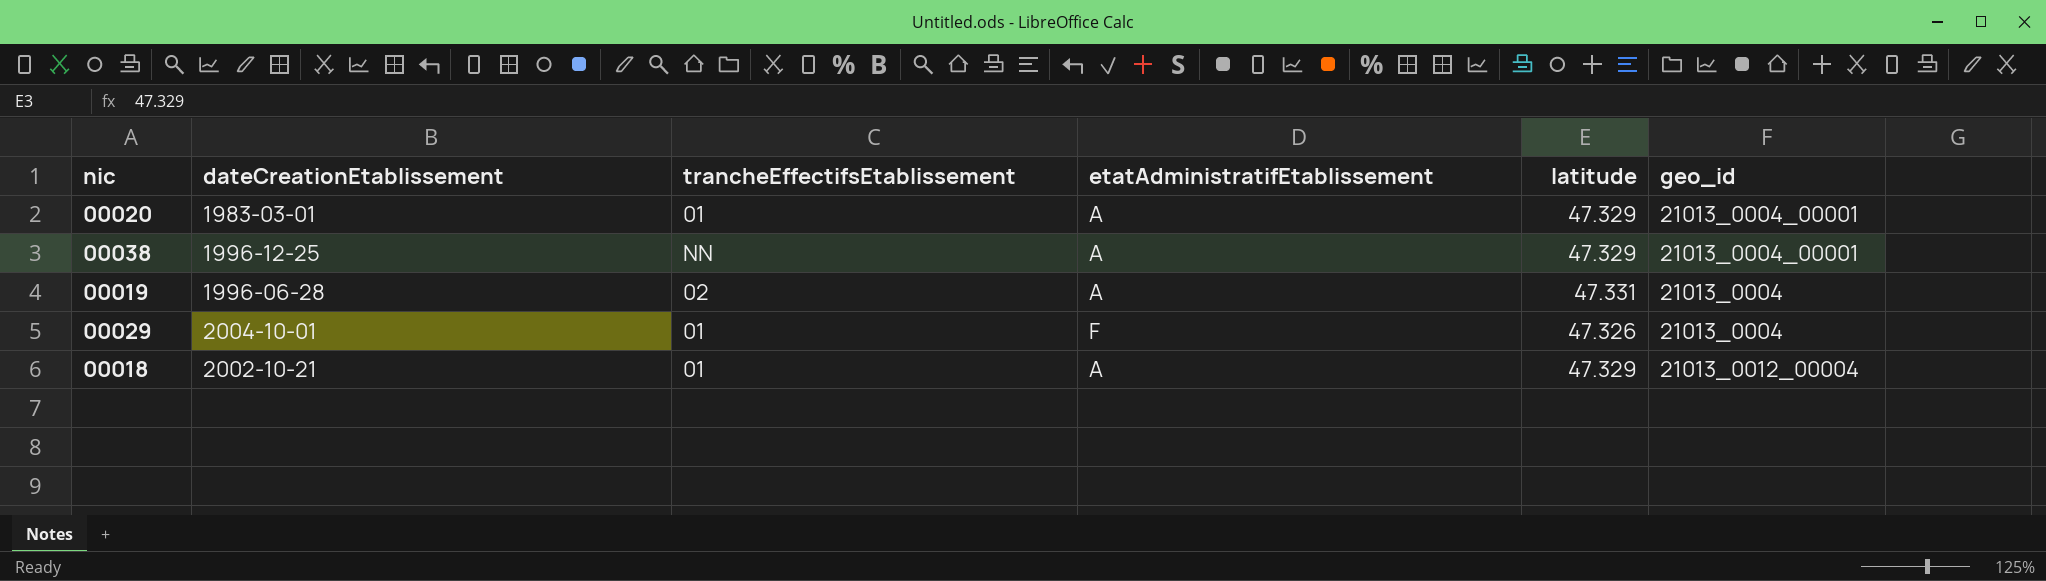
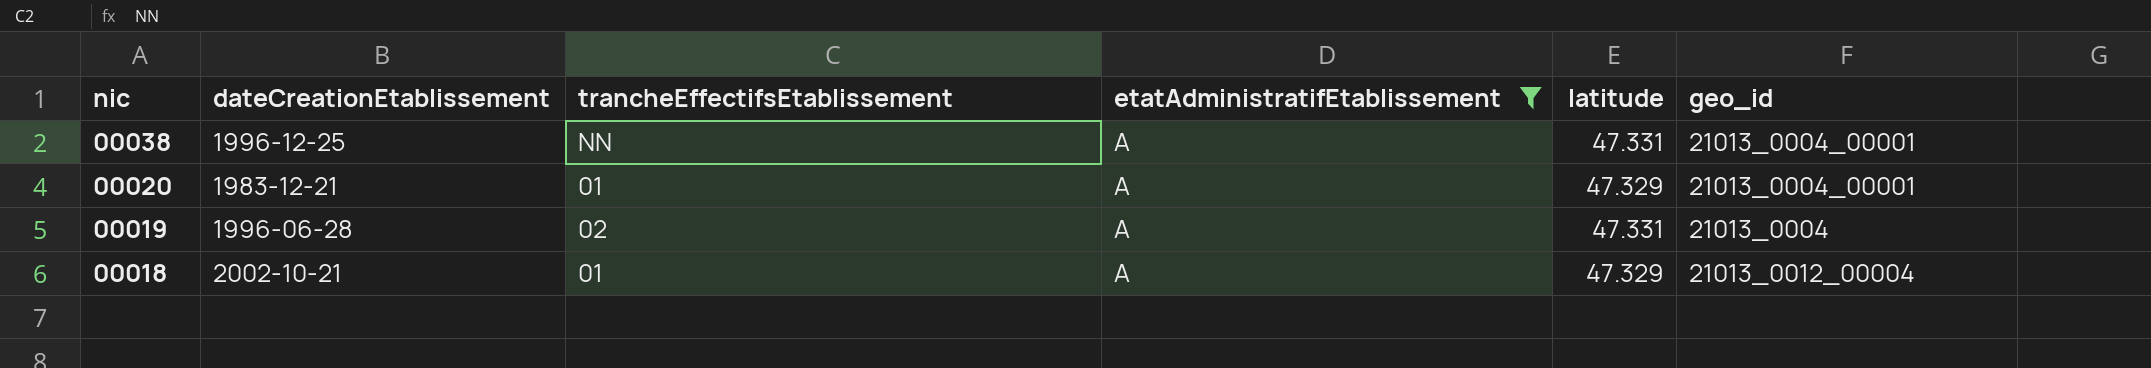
filter: none -> etatAdministratifEtablissement = A
row order: none -> nic descending
00038 | latitude: 47.329 -> 47.331
00020 | dateCreationEtablissement: 1983-03-01 -> 1983-12-21

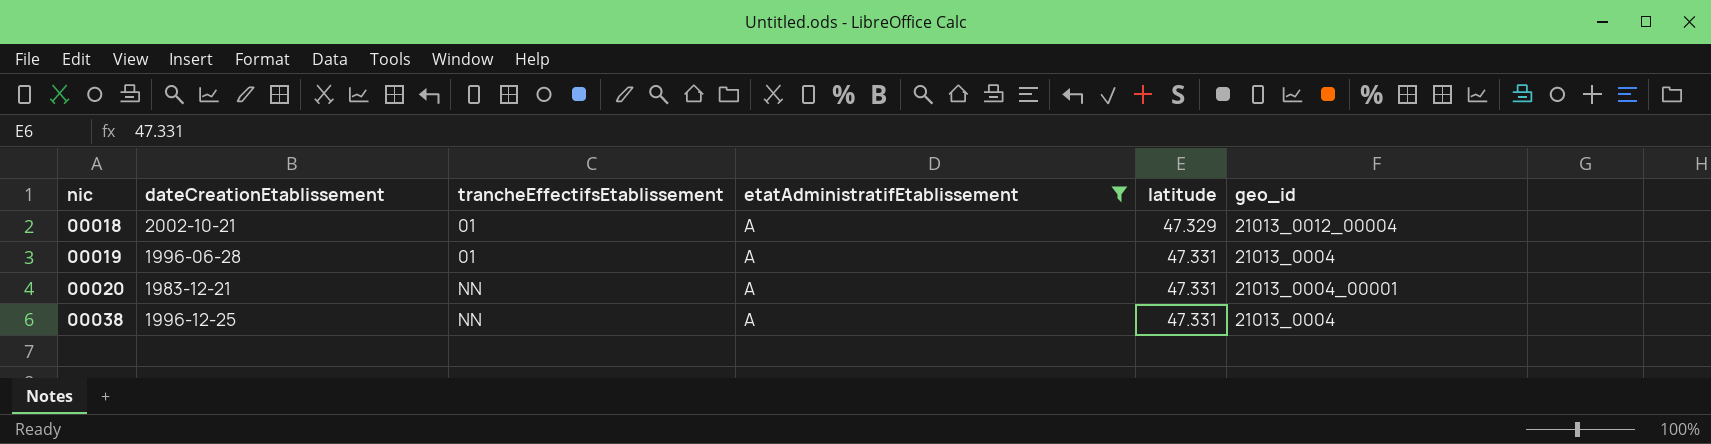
row order: nic descending -> nic ascending
00019 | trancheEffectifsEtablissement: 02 -> 01
00020 | trancheEffectifsEtablissement: 01 -> NN
00020 | latitude: 47.329 -> 47.331
00038 | geo_id: 21013_0004_00001 -> 21013_0004

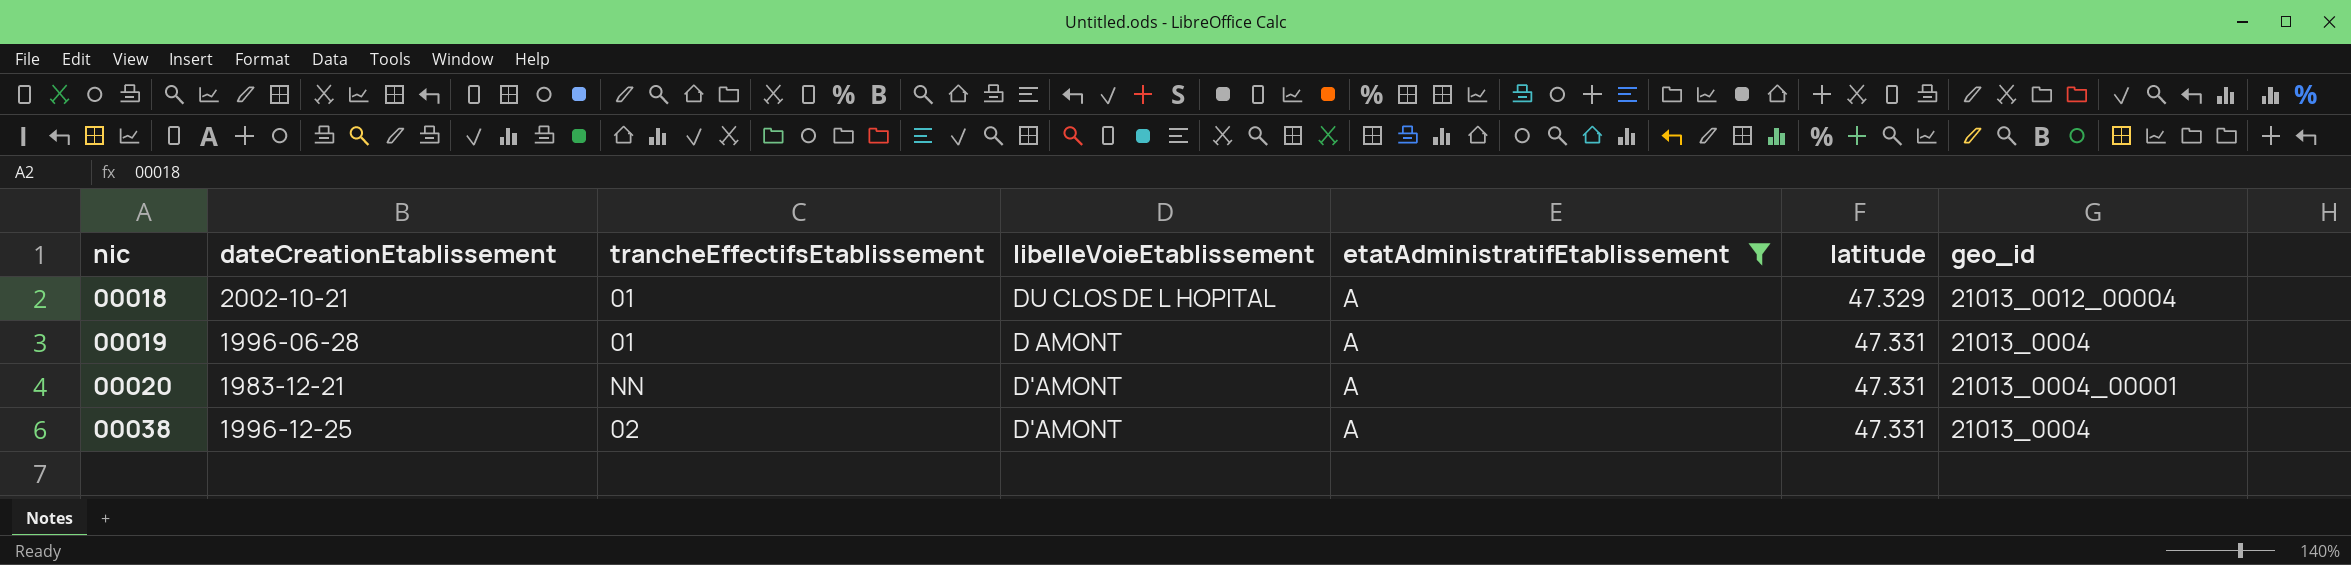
column libelleVoieEtablissement | position: none -> 4
00038 | trancheEffectifsEtablissement: NN -> 02

